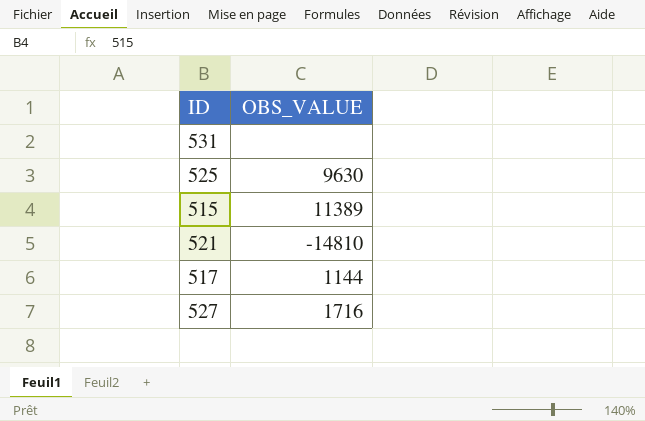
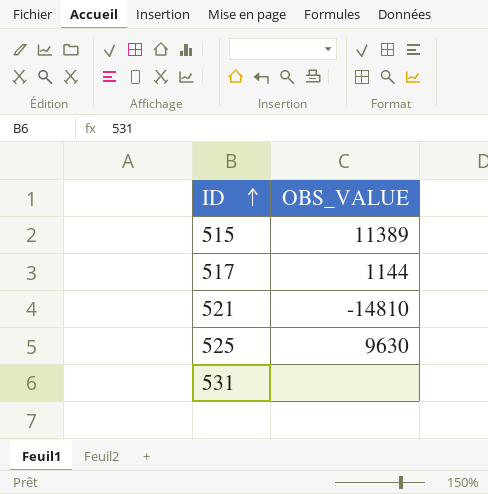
row order: none -> ID ascending
row 527: 1716 -> none

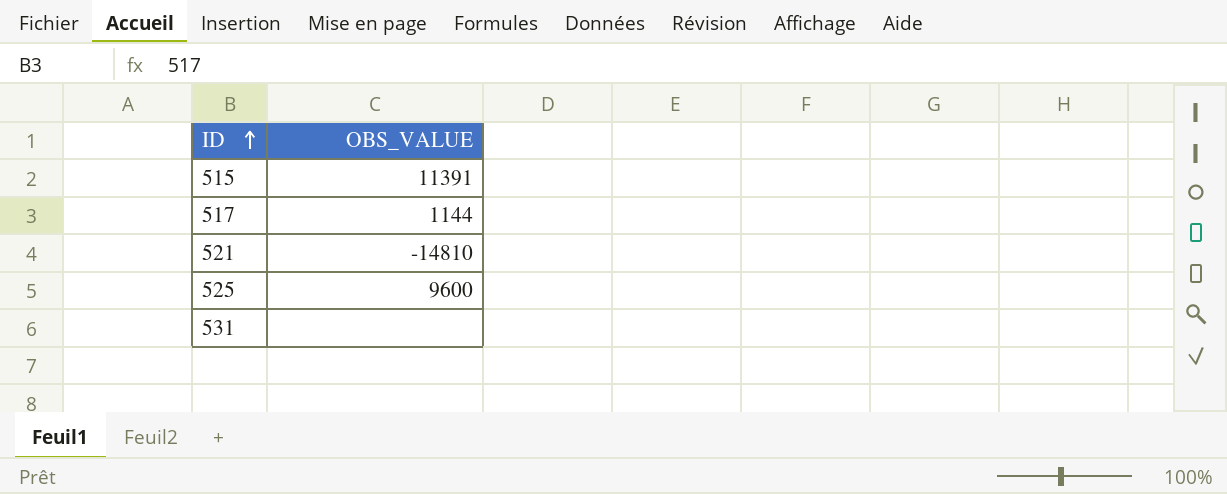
515 | OBS_VALUE: 11389 -> 11391
525 | OBS_VALUE: 9630 -> 9600

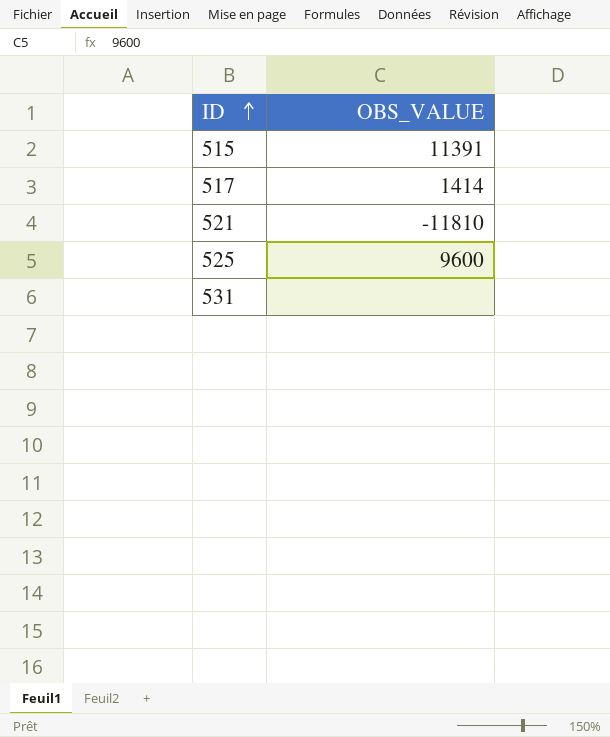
517 | OBS_VALUE: 1144 -> 1414
521 | OBS_VALUE: -14810 -> -11810

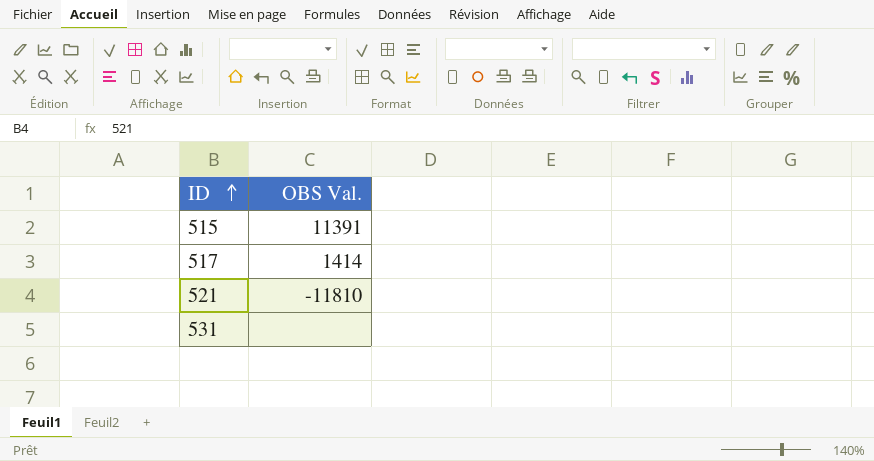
column name: OBS_VALUE -> OBS Val.
row 525: 9600 -> none

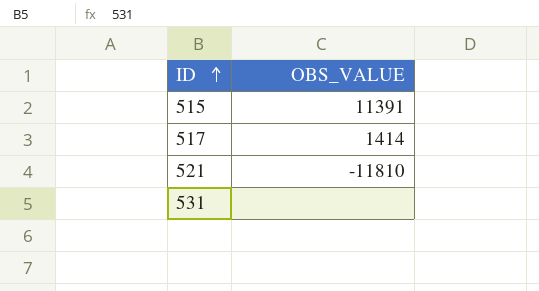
column name: OBS Val. -> OBS_VALUE

